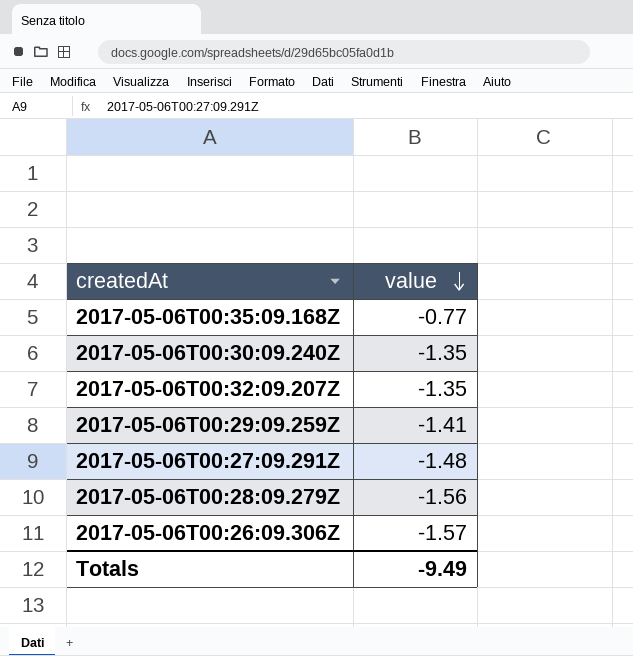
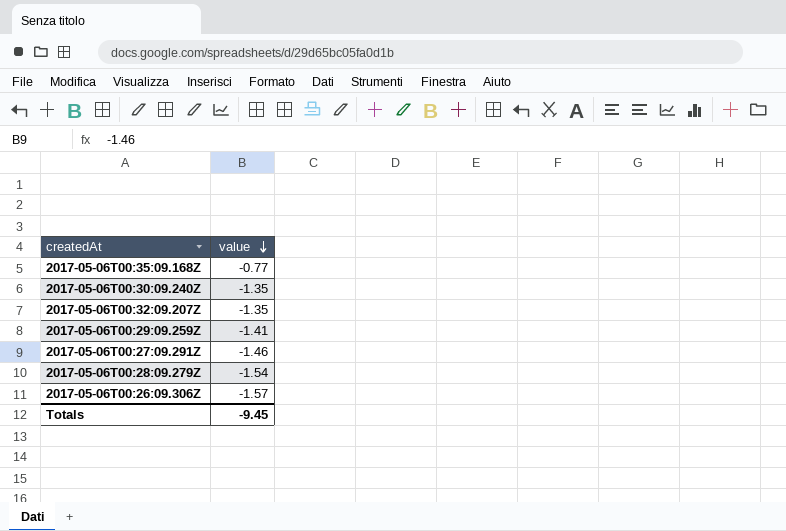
2017-05-06T00:27:09.291Z | value: -1.48 -> -1.46
2017-05-06T00:28:09.279Z | value: -1.56 -> -1.54
Totals | value: -9.49 -> -9.45

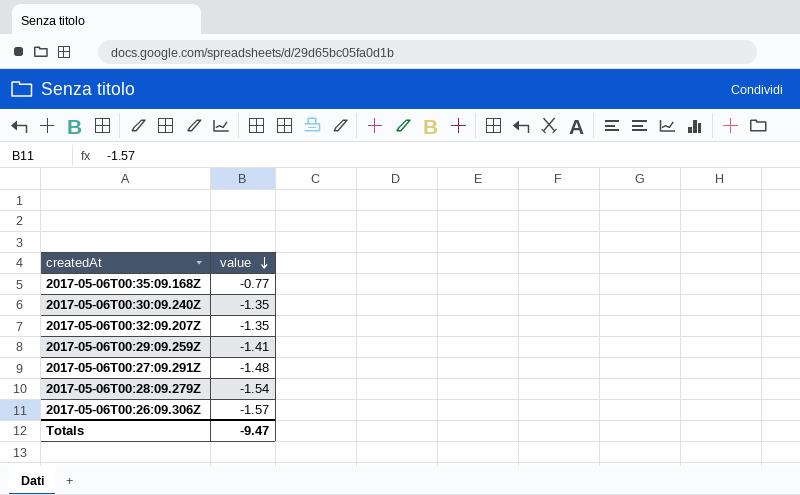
2017-05-06T00:27:09.291Z | value: -1.46 -> -1.48
Totals | value: -9.45 -> -9.47

